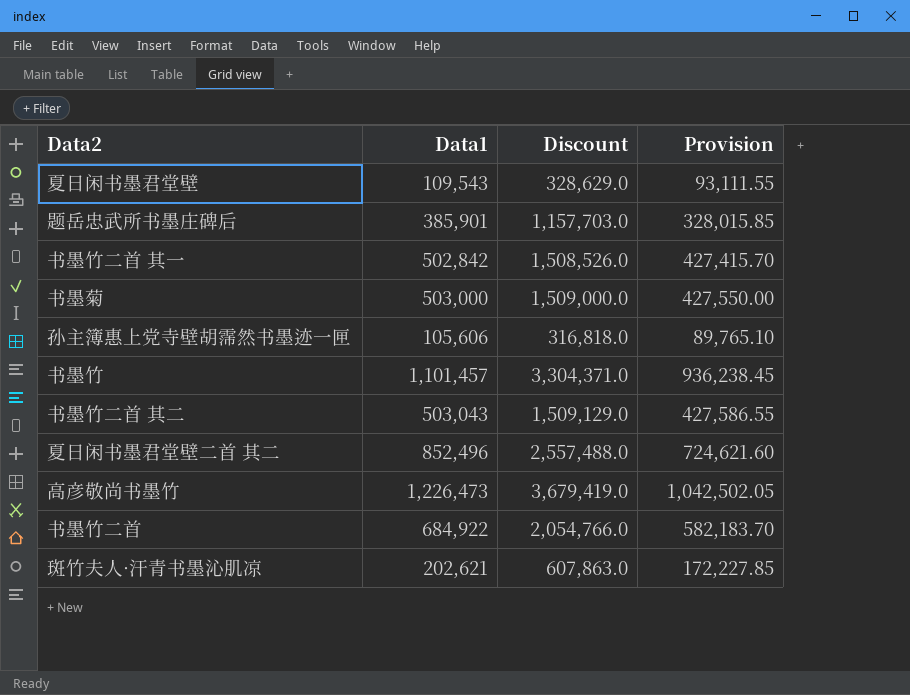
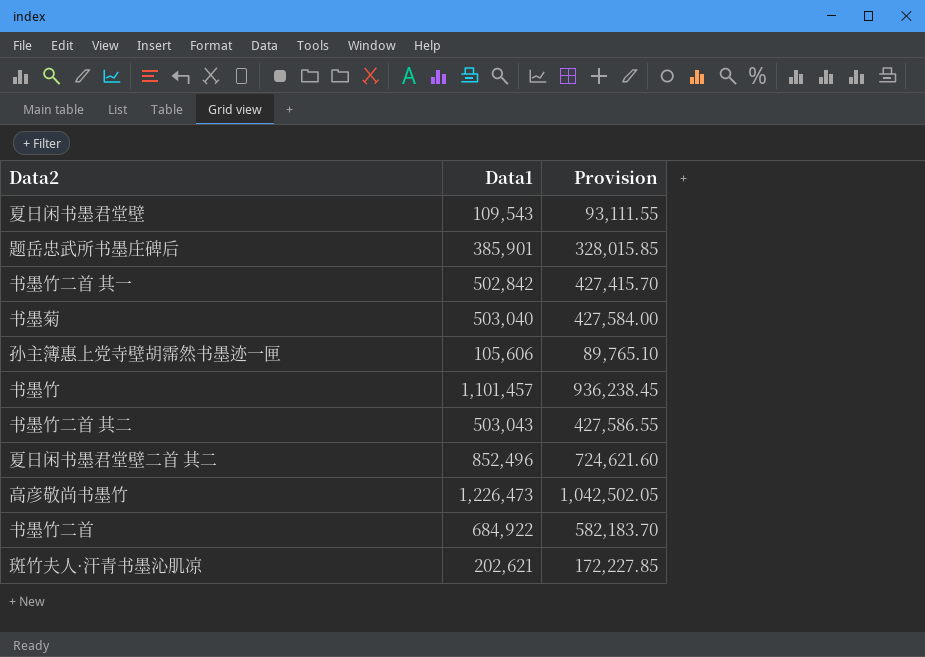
column Discount | formula: [Data1] * 3 -> none
书墨菊 | Data1: 503,000 -> 503,040
书墨菊 | Provision: 427,550.00 -> 427,584.00

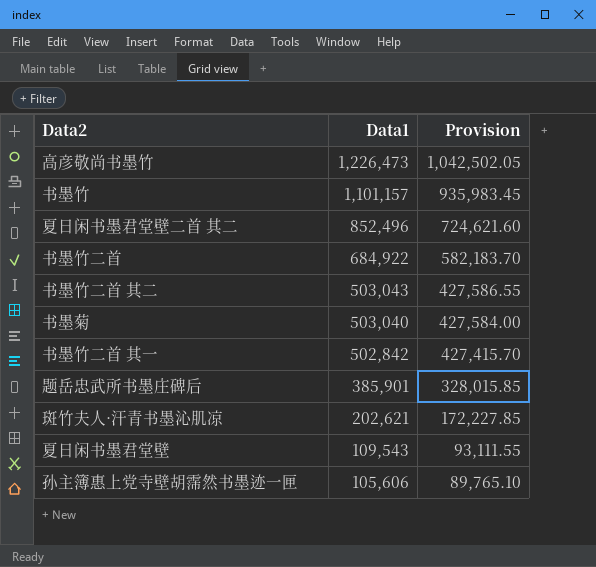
row order: none -> Data1 descending
书墨竹 | Data1: 1,101,457 -> 1,101,157
书墨竹 | Provision: 936,238.45 -> 935,983.45

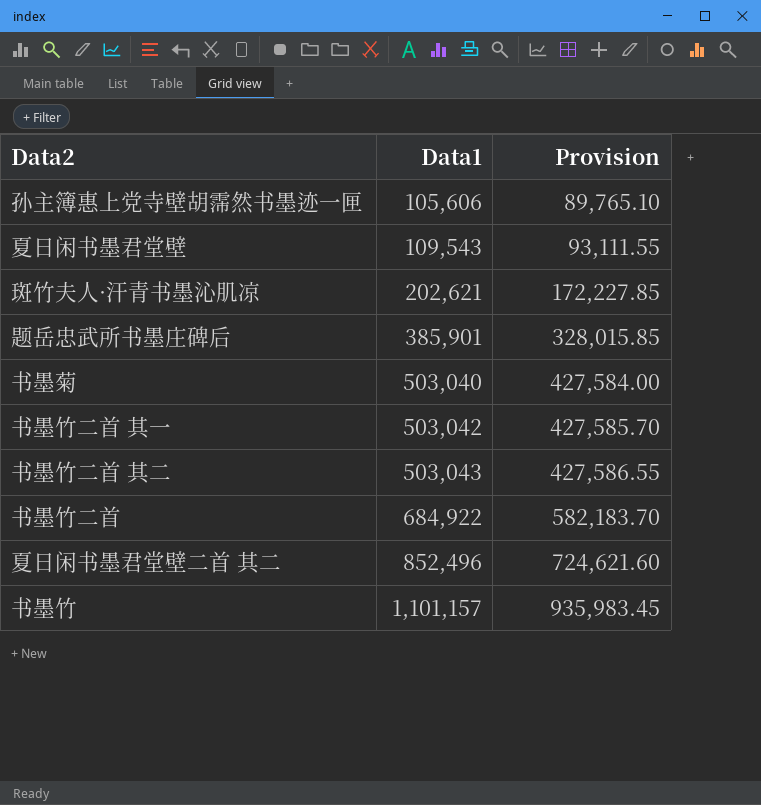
row order: Data1 descending -> Data1 ascending
row 高彦敬尚书墨竹: 1,226,473 | 1,042,502.05 -> none
书墨竹二首 其一 | Data1: 502,842 -> 503,042
书墨竹二首 其一 | Provision: 427,415.70 -> 427,585.70

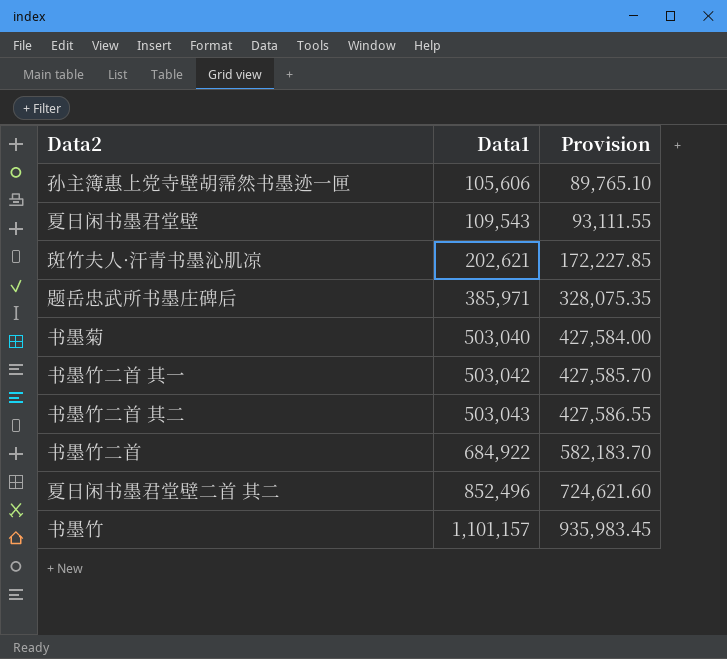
题岳忠武所书墨庄碑后 | Data1: 385,901 -> 385,971
题岳忠武所书墨庄碑后 | Provision: 328,015.85 -> 328,075.35

